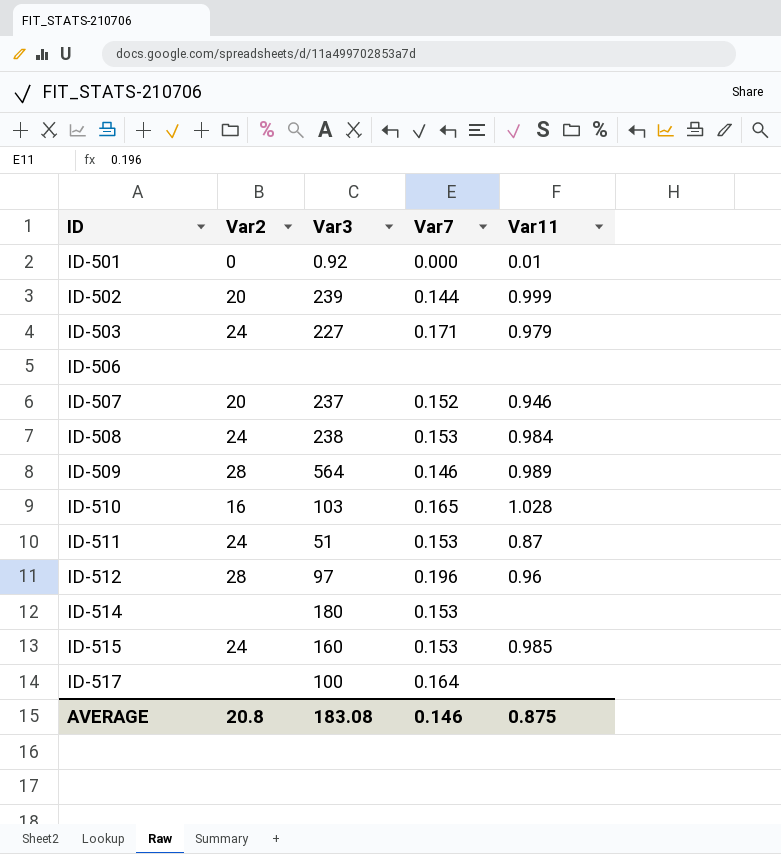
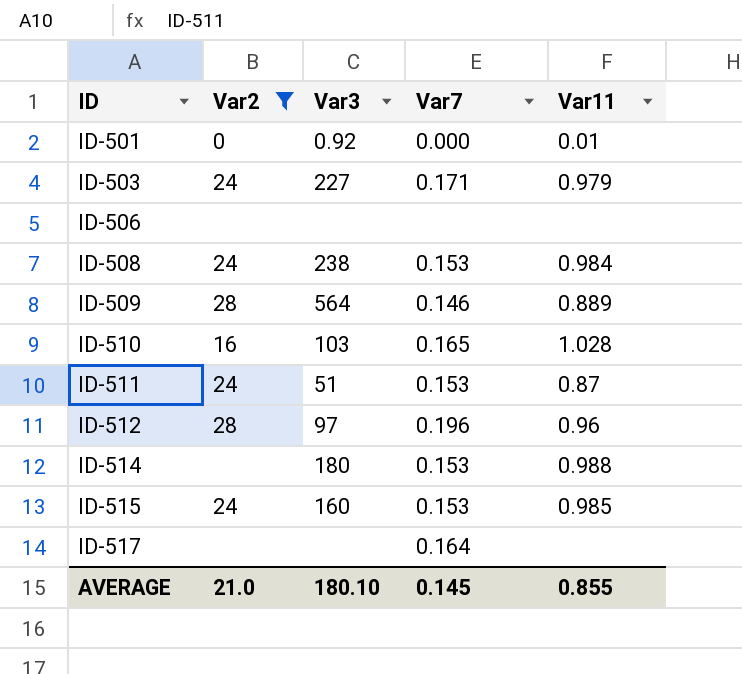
filter: none -> Var2 != 20
ID-509 | Var11: 0.989 -> 0.889
ID-514 | Var11: none -> 0.988
ID-517 | Var3: 100 -> none
AVERAGE | Var2: 20.8 -> 21.0
AVERAGE | Var3: 183.08 -> 180.10
AVERAGE | Var7: 0.146 -> 0.145
AVERAGE | Var11: 0.875 -> 0.855

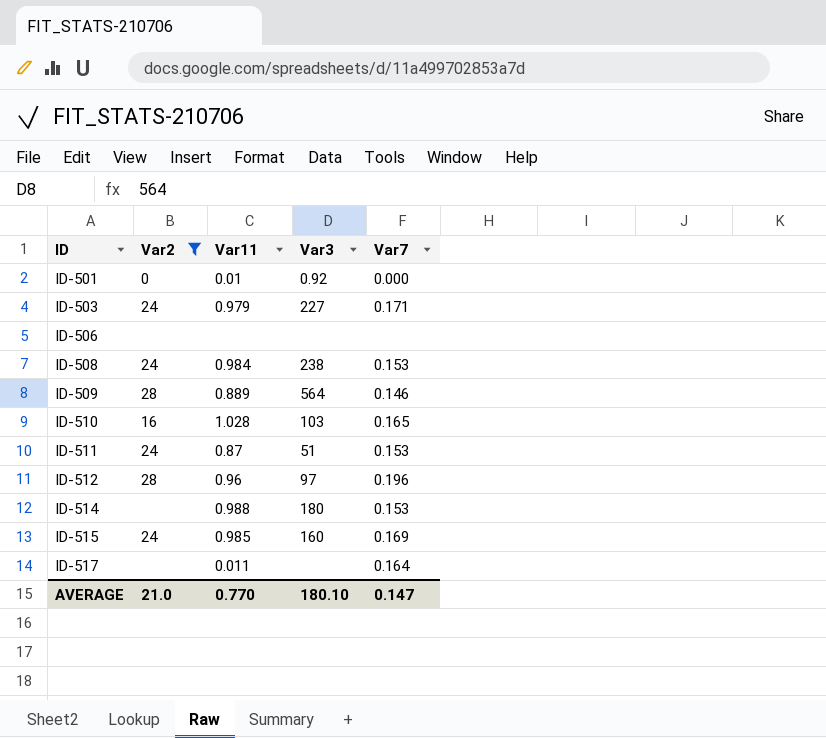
column Var11 | position: 5 -> 3
ID-515 | Var7: 0.153 -> 0.169
ID-517 | Var11: none -> 0.011
AVERAGE | Var11: 0.855 -> 0.770
AVERAGE | Var7: 0.145 -> 0.147

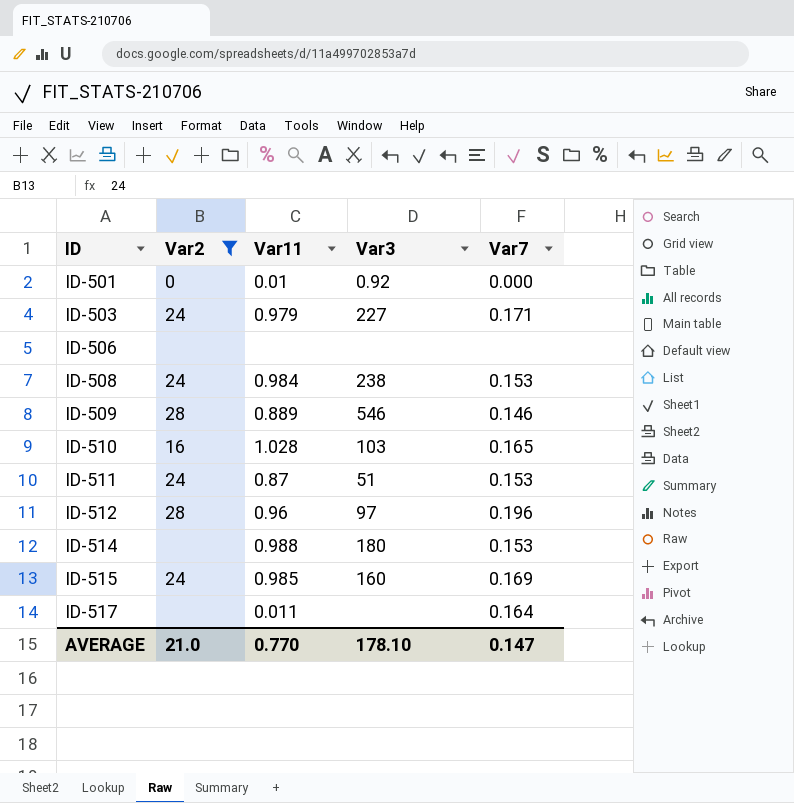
ID-509 | Var3: 564 -> 546
AVERAGE | Var3: 180.10 -> 178.10

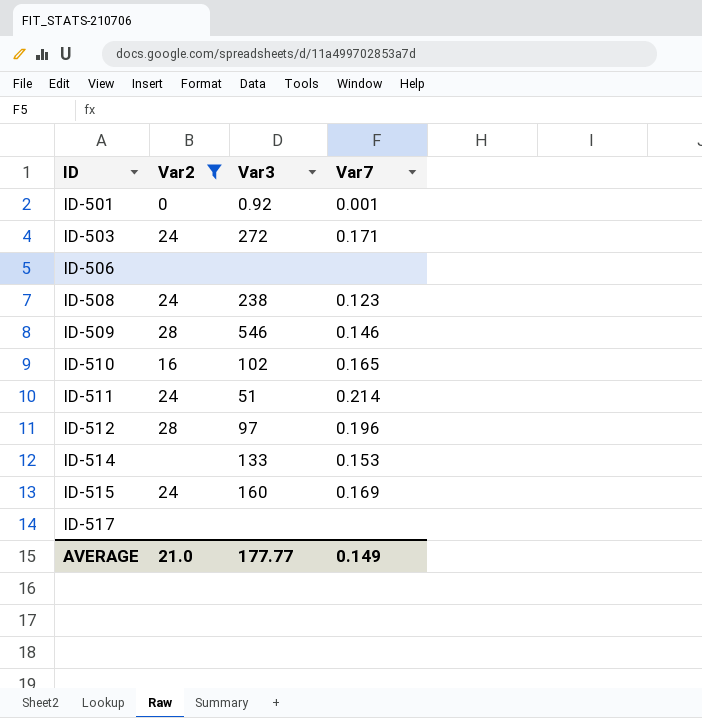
column Var11 | position: 3 -> none
ID-501 | Var7: 0.000 -> 0.001
ID-503 | Var3: 227 -> 272
ID-508 | Var7: 0.153 -> 0.123
ID-510 | Var3: 103 -> 102
ID-511 | Var7: 0.153 -> 0.214
ID-514 | Var3: 180 -> 133
ID-517 | Var7: 0.164 -> none
AVERAGE | Var3: 178.10 -> 177.77
AVERAGE | Var7: 0.147 -> 0.149

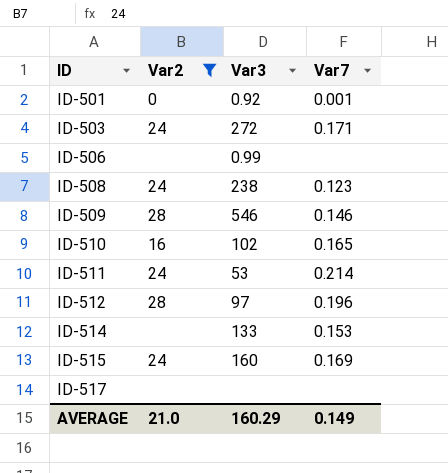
ID-506 | Var3: none -> 0.99
ID-511 | Var3: 51 -> 53
AVERAGE | Var3: 177.77 -> 160.29

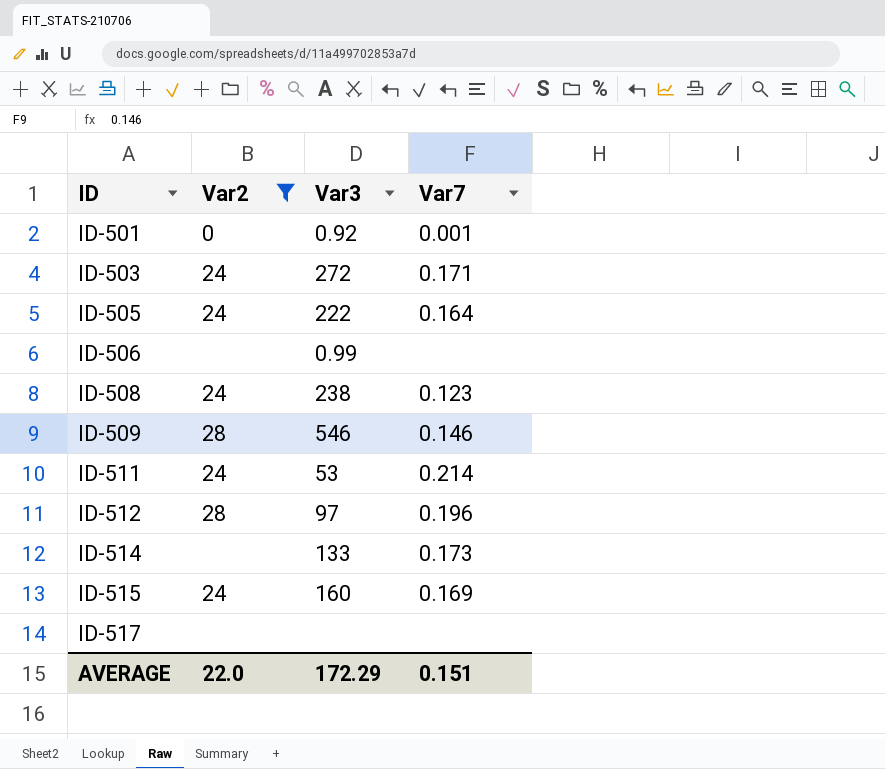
row ID-510: 16 | 102 | 0.165 -> none
row ID-505: none -> 24 | 222 | 0.164
ID-514 | Var7: 0.153 -> 0.173
AVERAGE | Var2: 21.0 -> 22.0
AVERAGE | Var3: 160.29 -> 172.29
AVERAGE | Var7: 0.149 -> 0.151

